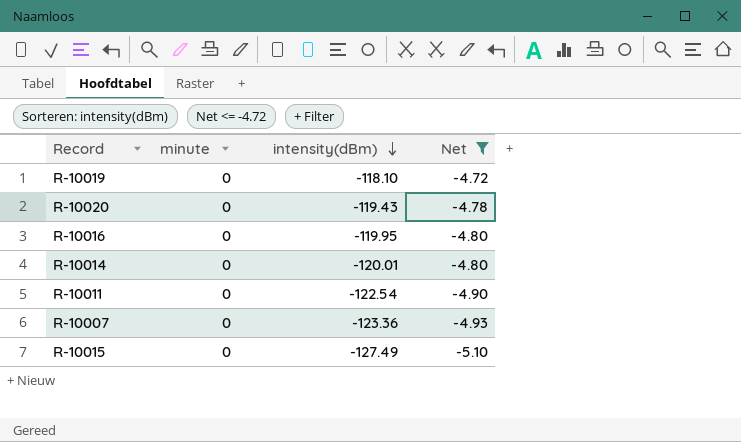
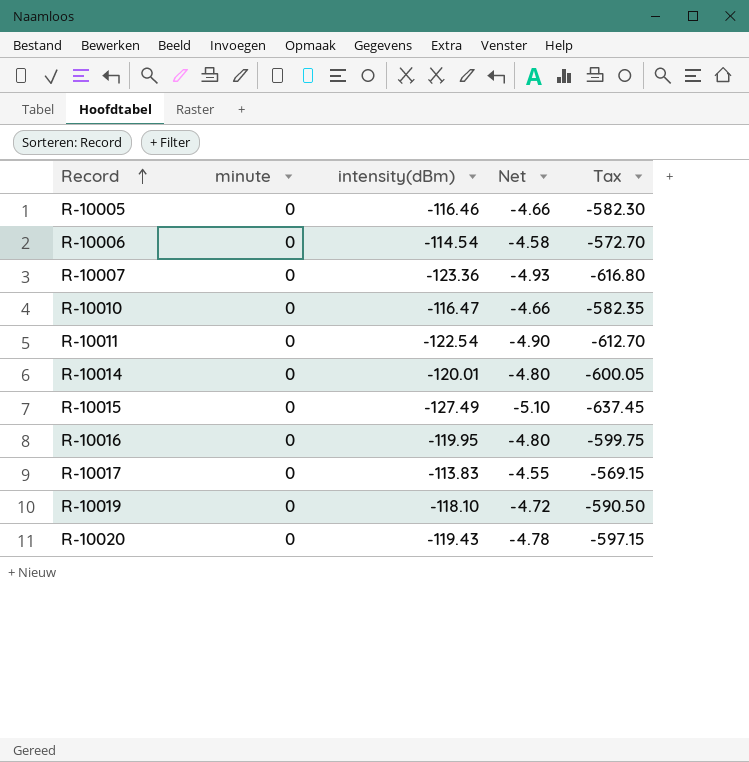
filter: Net <= -4.72 -> none
row order: intensity(dBm) descending -> Record ascending
column Tax | formula: none -> [intensity(dBm)] * 5

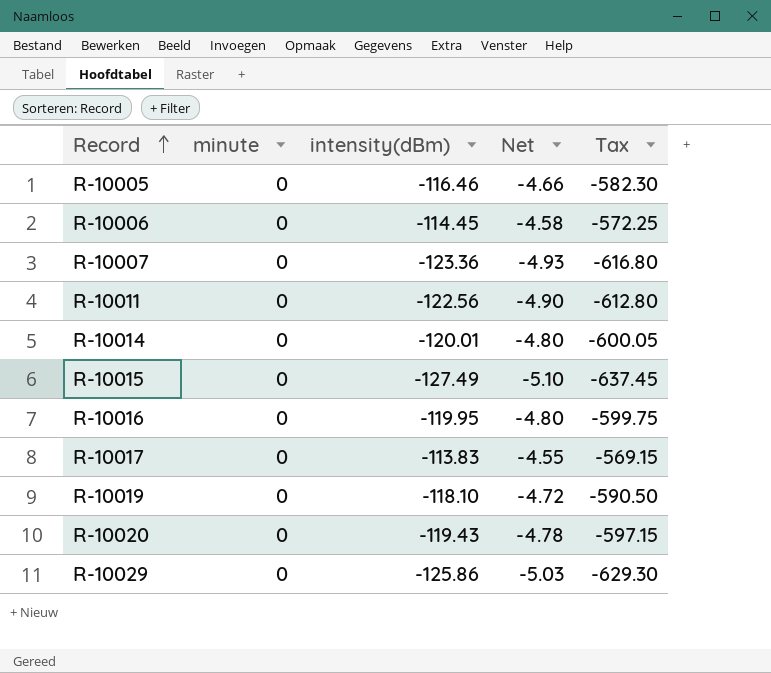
row R-10010: 0 | -116.47 | -4.66 | -582.35 -> none
R-10006 | intensity(dBm): -114.54 -> -114.45
R-10006 | Tax: -572.70 -> -572.25
R-10011 | intensity(dBm): -122.54 -> -122.56
R-10011 | Tax: -612.70 -> -612.80
row R-10029: none -> 0 | -125.86 | -5.03 | -629.30

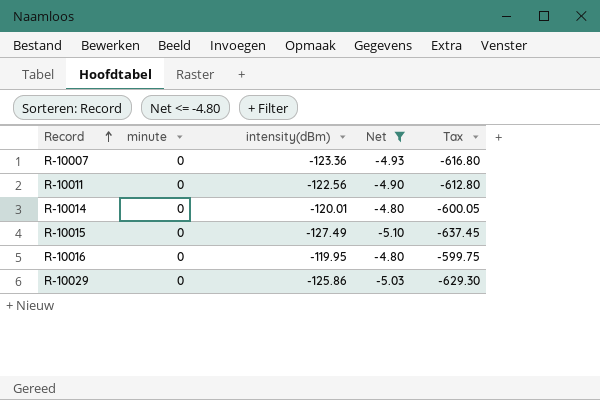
filter: none -> Net <= -4.80

